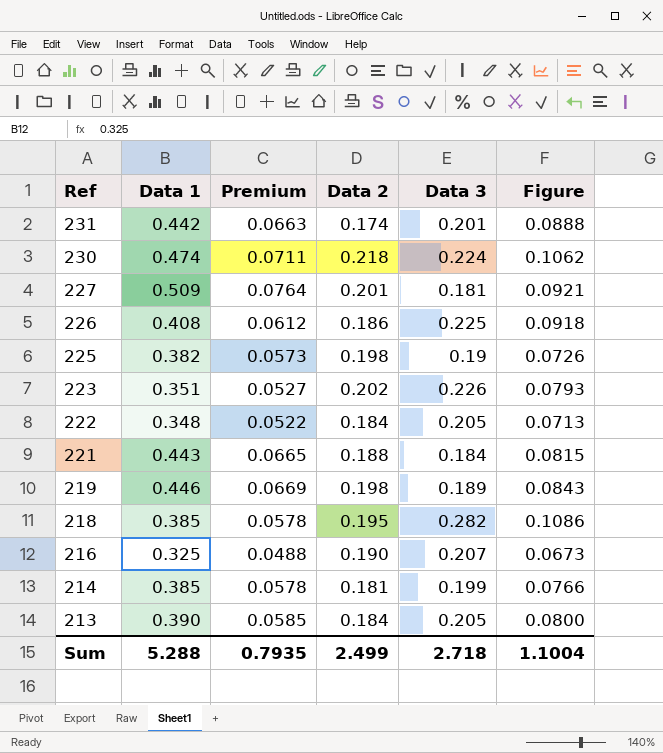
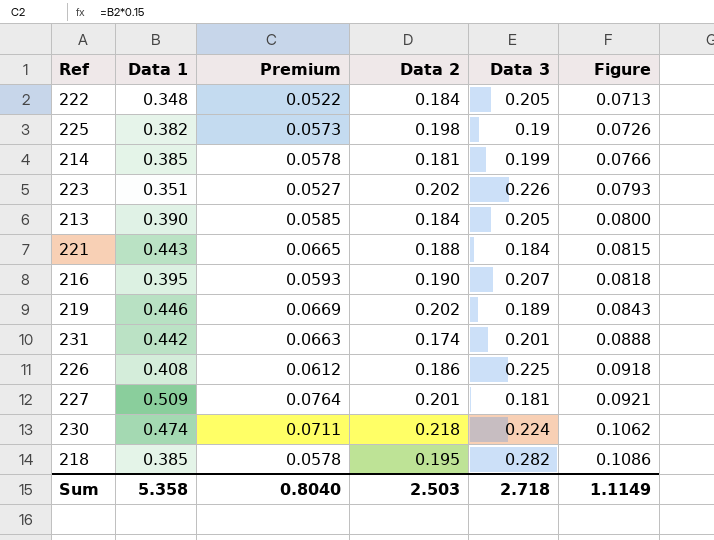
row order: Ref descending -> Figure ascending
216 | Data 1: 0.325 -> 0.395
216 | Premium: 0.0488 -> 0.0593
216 | Figure: 0.0673 -> 0.0818
219 | Data 2: 0.198 -> 0.202
Sum | Data 1: 5.288 -> 5.358
Sum | Premium: 0.7935 -> 0.8040
Sum | Data 2: 2.499 -> 2.503
Sum | Figure: 1.1004 -> 1.1149

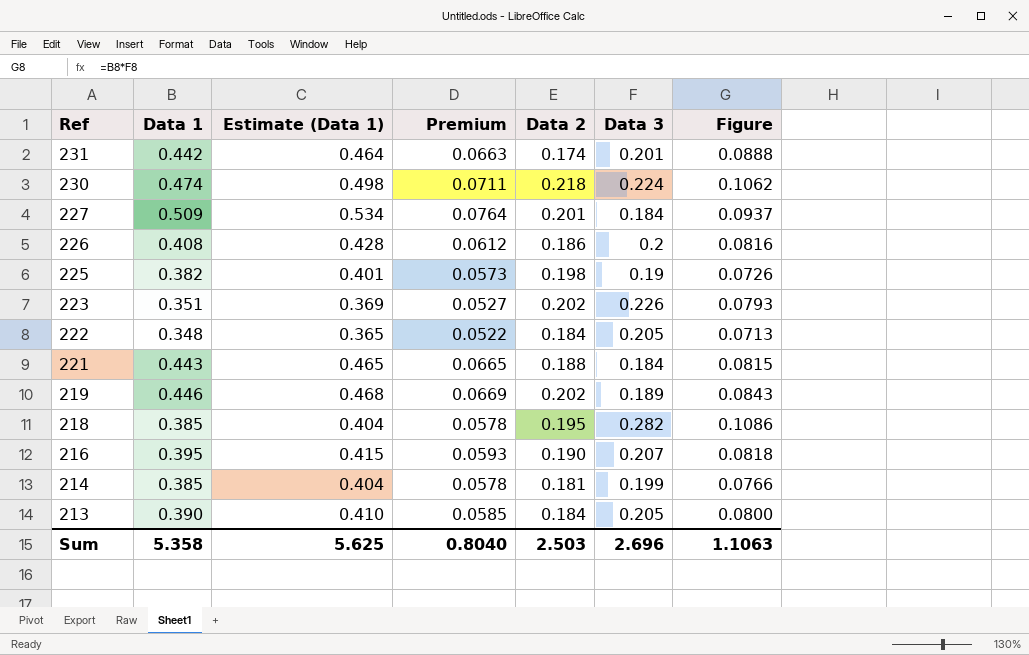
row order: Figure ascending -> Ref descending
column Estimate (Data 1) | formula: none -> [Data 1] * 1.05
227 | Data 3: 0.181 -> 0.184
227 | Figure: 0.0921 -> 0.0937
226 | Data 3: 0.225 -> 0.2
226 | Figure: 0.0918 -> 0.0816
Sum | Data 3: 2.718 -> 2.696
Sum | Figure: 1.1149 -> 1.1063

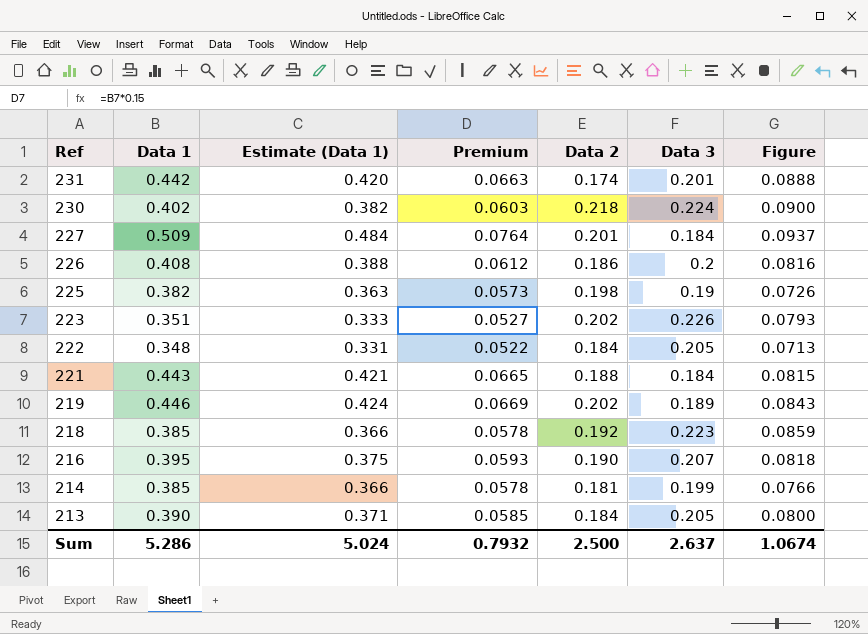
column Estimate (Data 1) | formula: [Data 1] * 1.05 -> [Data 1] * 0.95
230 | Data 1: 0.474 -> 0.402
230 | Premium: 0.0711 -> 0.0603
230 | Figure: 0.1062 -> 0.0900
218 | Data 2: 0.195 -> 0.192
218 | Data 3: 0.282 -> 0.223
218 | Figure: 0.1086 -> 0.0859
Sum | Data 1: 5.358 -> 5.286
Sum | Estimate (Data 1): 5.625 -> 5.024
Sum | Premium: 0.8040 -> 0.7932
Sum | Data 2: 2.503 -> 2.500
Sum | Data 3: 2.696 -> 2.637
Sum | Figure: 1.1063 -> 1.0674

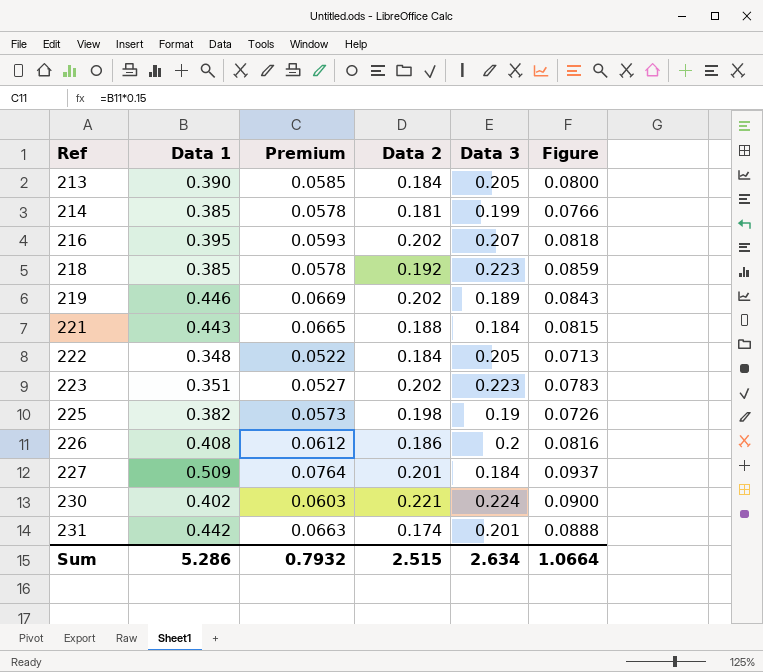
row order: Ref descending -> Ref ascending
column Estimate (Data 1) | formula: [Data 1] * 0.95 -> none
216 | Data 2: 0.190 -> 0.202
223 | Data 3: 0.226 -> 0.223
223 | Figure: 0.0793 -> 0.0783
230 | Data 2: 0.218 -> 0.221
Sum | Data 2: 2.500 -> 2.515
Sum | Data 3: 2.637 -> 2.634
Sum | Figure: 1.0674 -> 1.0664

